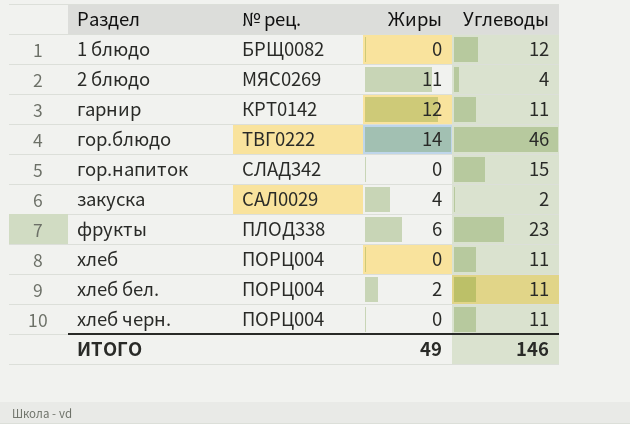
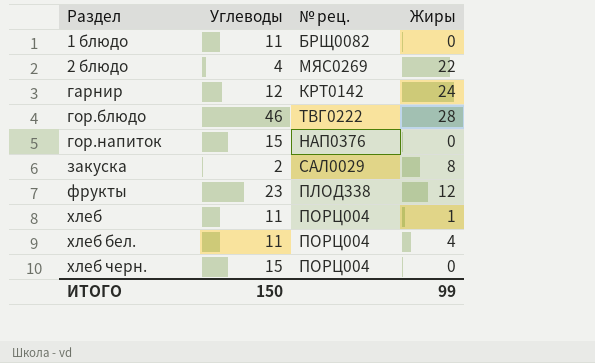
column Углеводы | position: 4 -> 2
1 блюдо | Углеводы: 12 -> 11
2 блюдо | Жиры: 11 -> 22
гарнир | Углеводы: 11 -> 12
гарнир | Жиры: 12 -> 24
гор.блюдо | Жиры: 14 -> 28
гор.напиток | № рец.: СЛАД342 -> НАП0376
закуска | Жиры: 4 -> 8
фрукты | Жиры: 6 -> 12
хлеб | Жиры: 0 -> 1
хлеб бел. | Жиры: 2 -> 4
хлеб черн. | Углеводы: 11 -> 15
ИТОГО | Углеводы: 146 -> 150
ИТОГО | Жиры: 49 -> 99

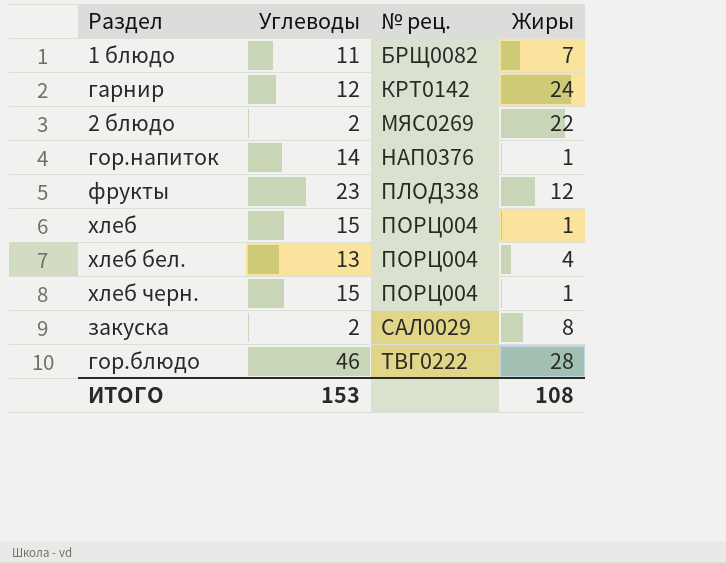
row order: Раздел ascending -> № рец. ascending
1 блюдо | Жиры: 0 -> 7
2 блюдо | Углеводы: 4 -> 2
гор.напиток | Углеводы: 15 -> 14
гор.напиток | Жиры: 0 -> 1
хлеб | Углеводы: 11 -> 15
хлеб бел. | Углеводы: 11 -> 13
хлеб черн. | Жиры: 0 -> 1
ИТОГО | Углеводы: 150 -> 153
ИТОГО | Жиры: 99 -> 108

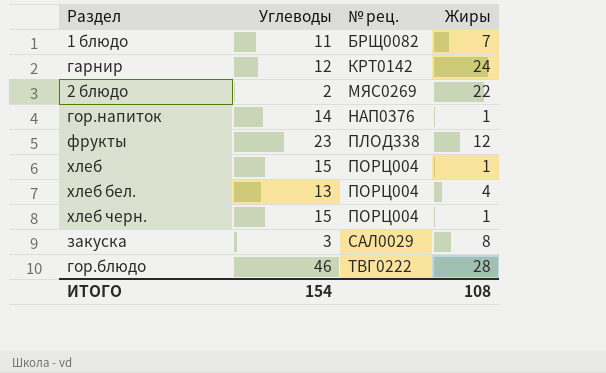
закуска | Углеводы: 2 -> 3
ИТОГО | Углеводы: 153 -> 154

